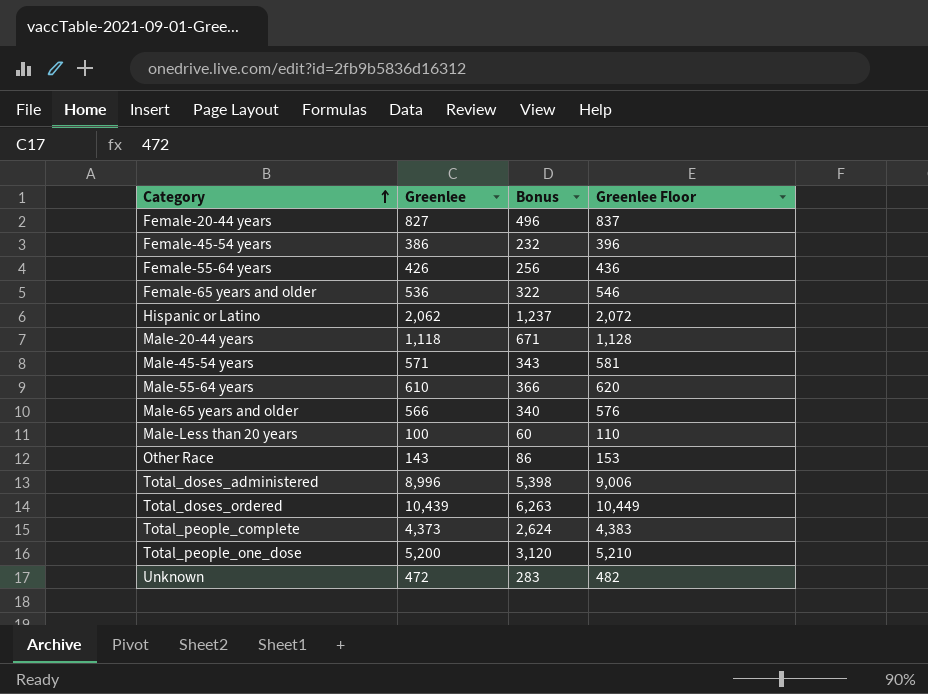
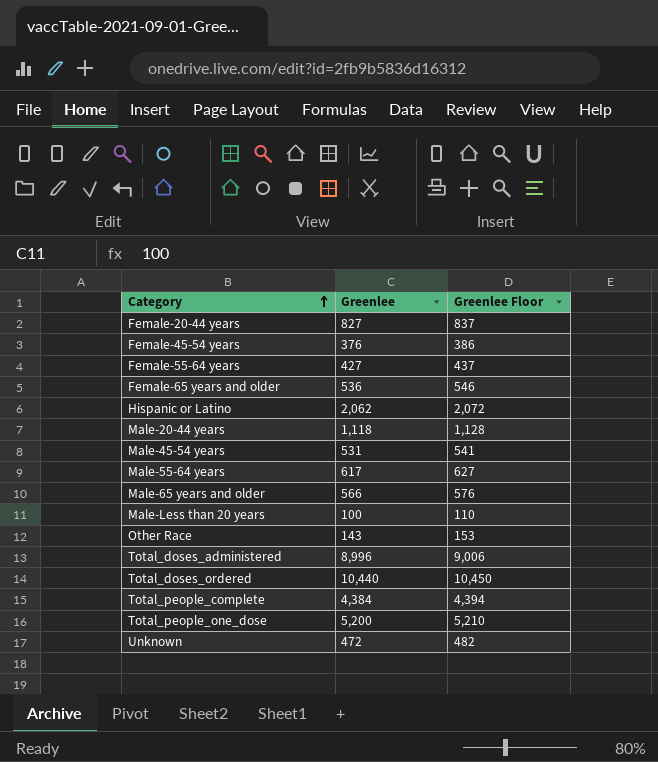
column Bonus | formula: [Greenlee] * 0.6 -> none
Female-45-54 years | Greenlee: 386 -> 376
Female-45-54 years | Greenlee Floor: 396 -> 386
Female-55-64 years | Greenlee: 426 -> 427
Female-55-64 years | Greenlee Floor: 436 -> 437
Male-45-54 years | Greenlee: 571 -> 531
Male-45-54 years | Greenlee Floor: 581 -> 541
Male-55-64 years | Greenlee: 610 -> 617
Male-55-64 years | Greenlee Floor: 620 -> 627
Total_doses_ordered | Greenlee: 10,439 -> 10,440
Total_doses_ordered | Greenlee Floor: 10,449 -> 10,450
Total_people_complete | Greenlee: 4,373 -> 4,384
Total_people_complete | Greenlee Floor: 4,383 -> 4,394

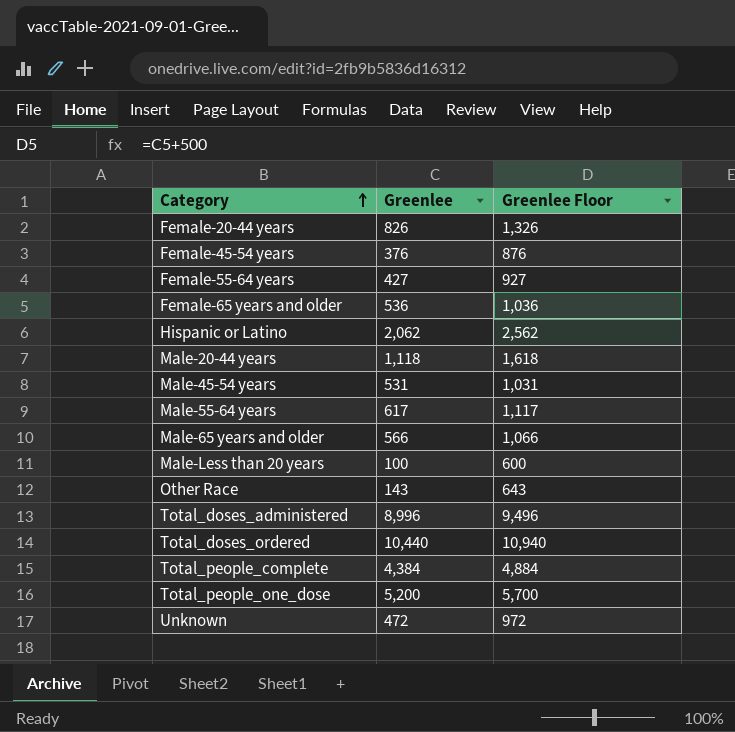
column Greenlee Floor | formula: [Greenlee] + 10 -> [Greenlee] + 500
Female-20-44 years | Greenlee: 827 -> 826

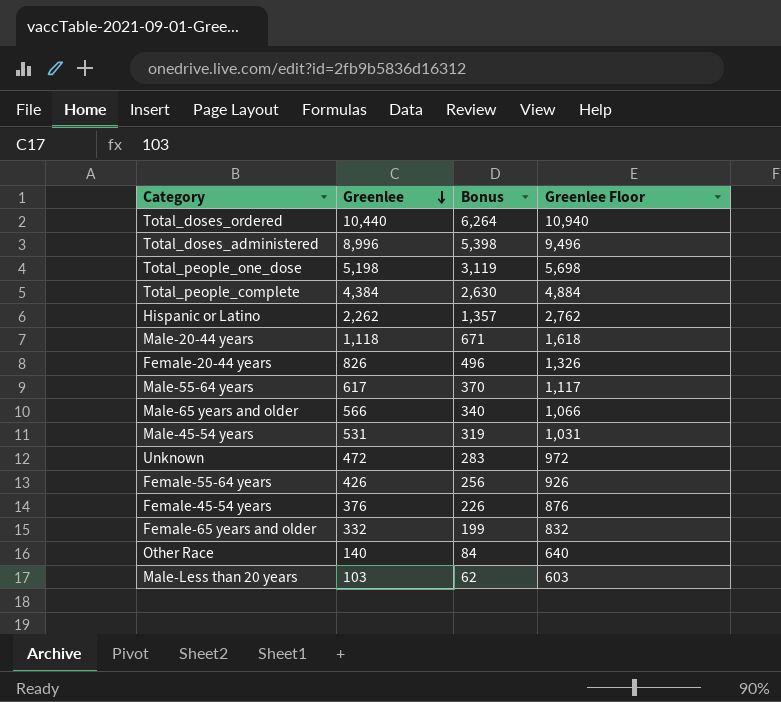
row order: Category ascending -> Greenlee descending
column Bonus | formula: none -> [Greenlee] * 0.6
Total_people_one_dose | Greenlee: 5,200 -> 5,198
Total_people_one_dose | Greenlee Floor: 5,700 -> 5,698
Hispanic or Latino | Greenlee: 2,062 -> 2,262
Hispanic or Latino | Greenlee Floor: 2,562 -> 2,762
Female-55-64 years | Greenlee: 427 -> 426
Female-55-64 years | Greenlee Floor: 927 -> 926
Female-65 years and older | Greenlee: 536 -> 332
Female-65 years and older | Greenlee Floor: 1,036 -> 832
Other Race | Greenlee: 143 -> 140
Other Race | Greenlee Floor: 643 -> 640
Male-Less than 20 years | Greenlee: 100 -> 103
Male-Less than 20 years | Greenlee Floor: 600 -> 603

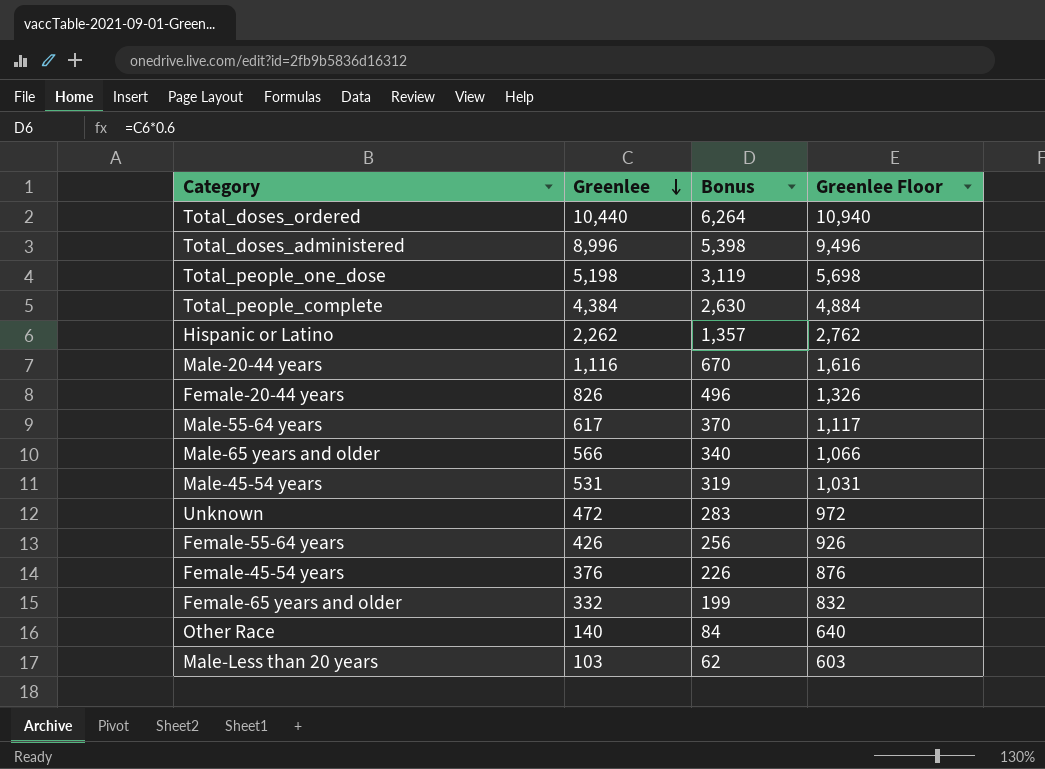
Male-20-44 years | Greenlee: 1,118 -> 1,116
Male-20-44 years | Bonus: 671 -> 670
Male-20-44 years | Greenlee Floor: 1,618 -> 1,616

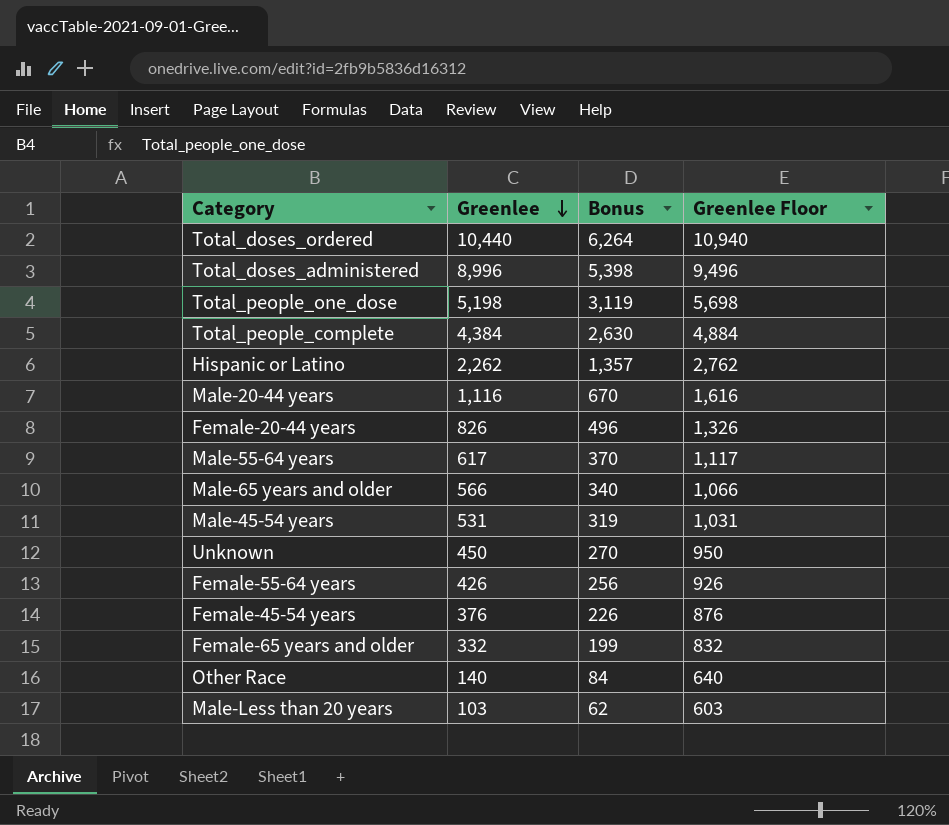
Unknown | Greenlee: 472 -> 450
Unknown | Bonus: 283 -> 270
Unknown | Greenlee Floor: 972 -> 950

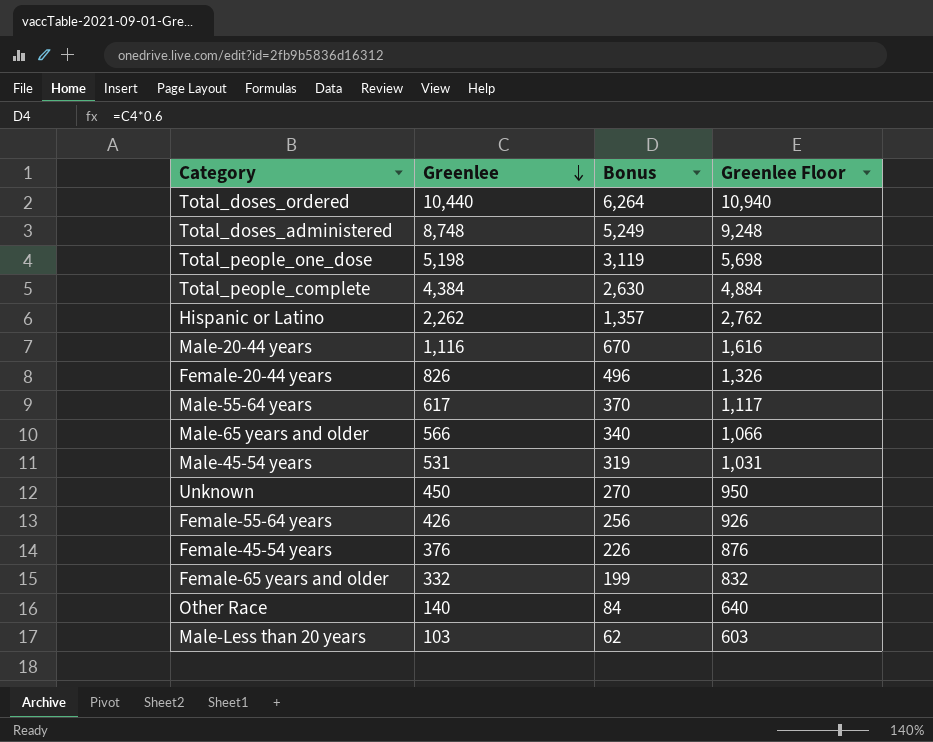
Total_doses_administered | Greenlee: 8,996 -> 8,748
Total_doses_administered | Bonus: 5,398 -> 5,249
Total_doses_administered | Greenlee Floor: 9,496 -> 9,248

